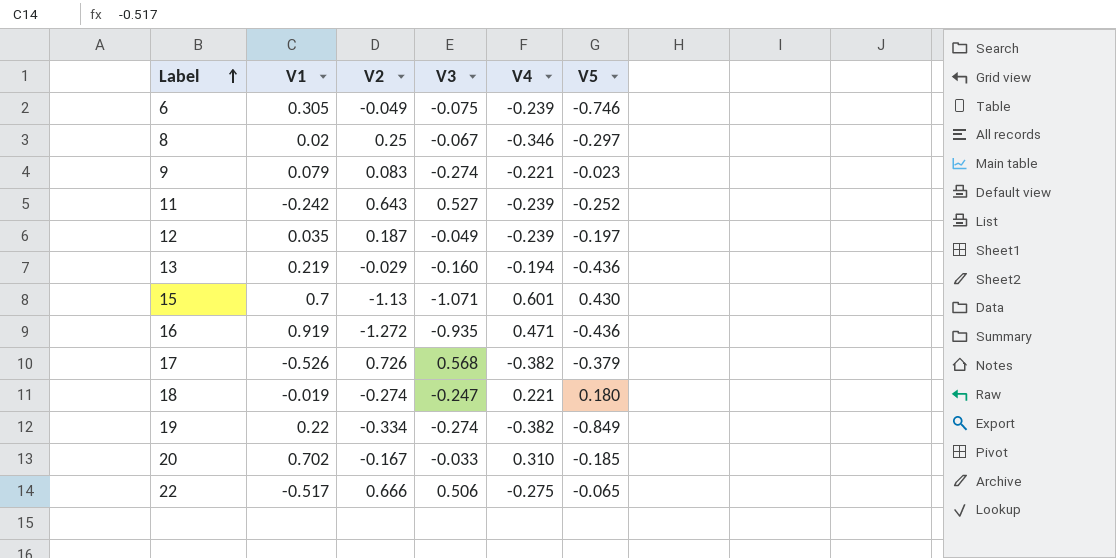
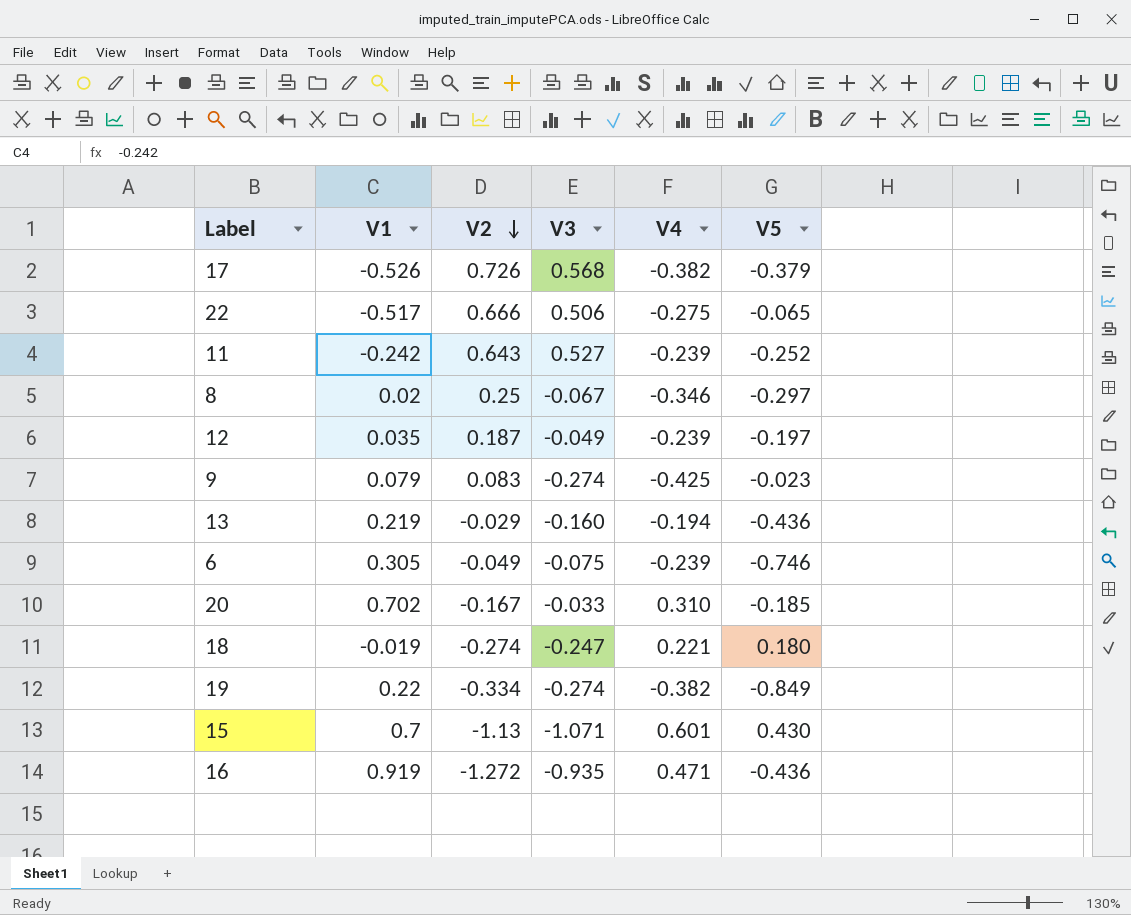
row order: Label ascending -> V2 descending
9 | V4: -0.221 -> -0.425

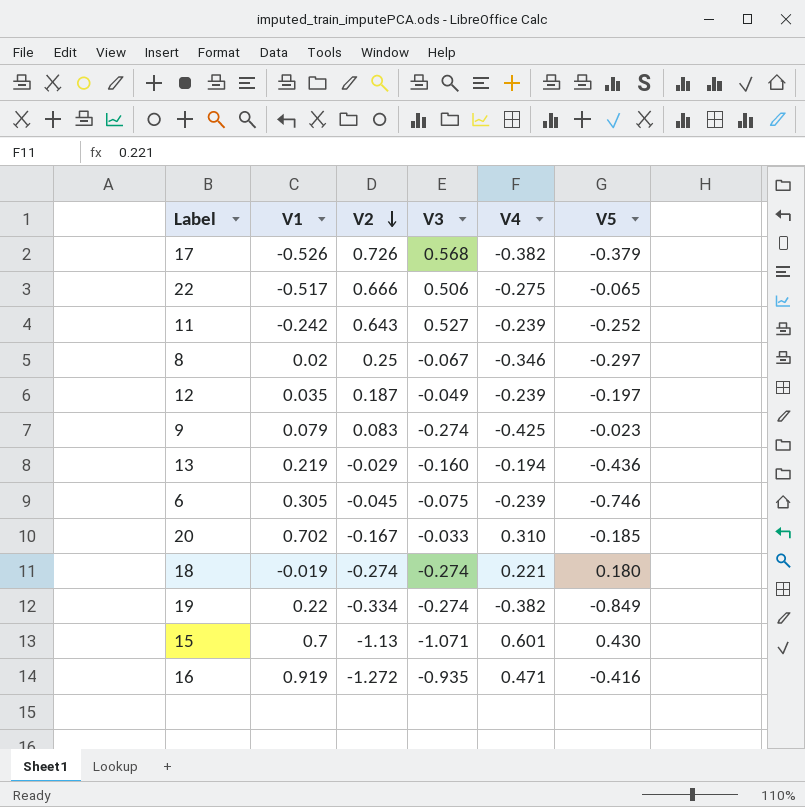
6 | V2: -0.049 -> -0.045
18 | V3: -0.247 -> -0.274
16 | V5: -0.436 -> -0.416

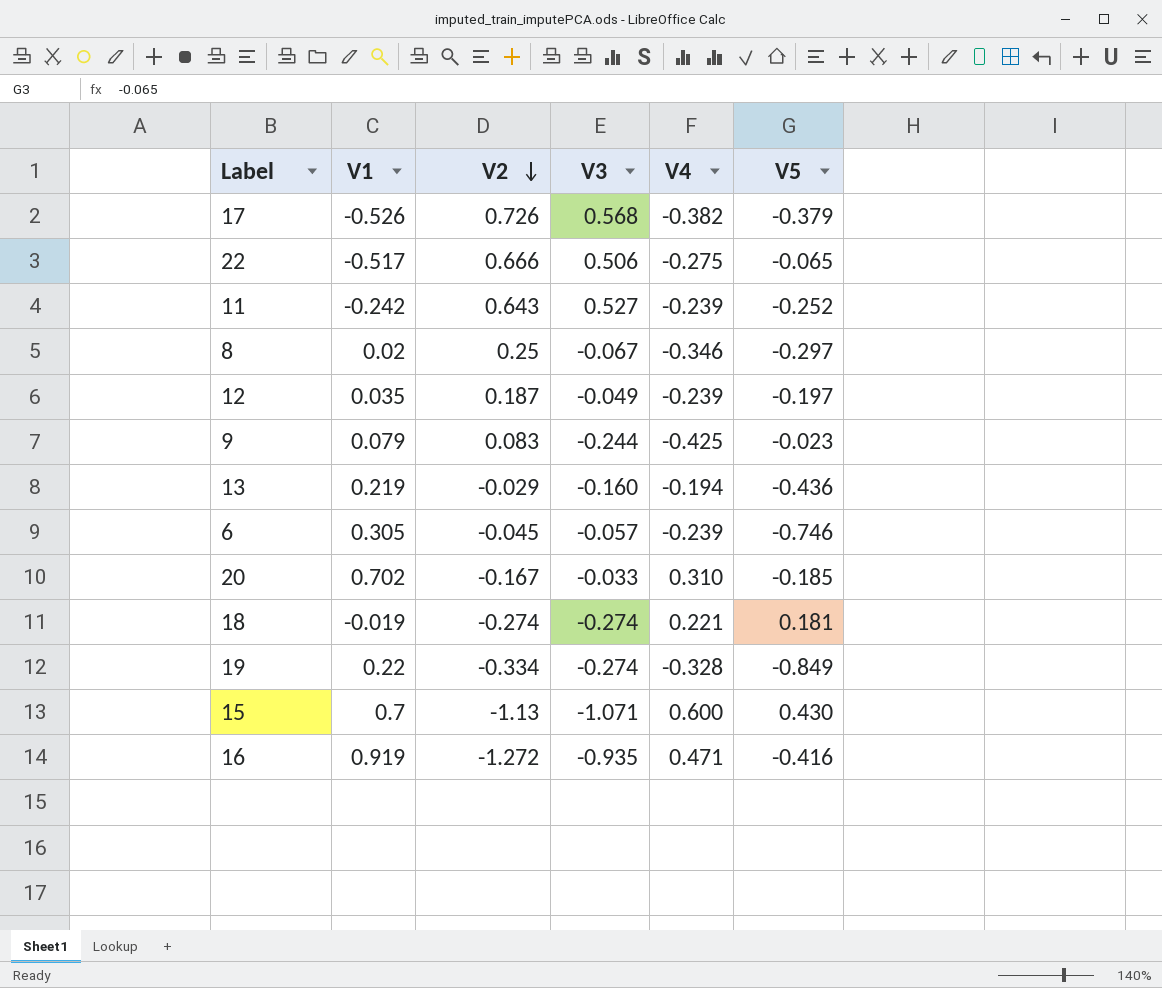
9 | V3: -0.274 -> -0.244
6 | V3: -0.075 -> -0.057
18 | V5: 0.180 -> 0.181
19 | V4: -0.382 -> -0.328
15 | V4: 0.601 -> 0.600

